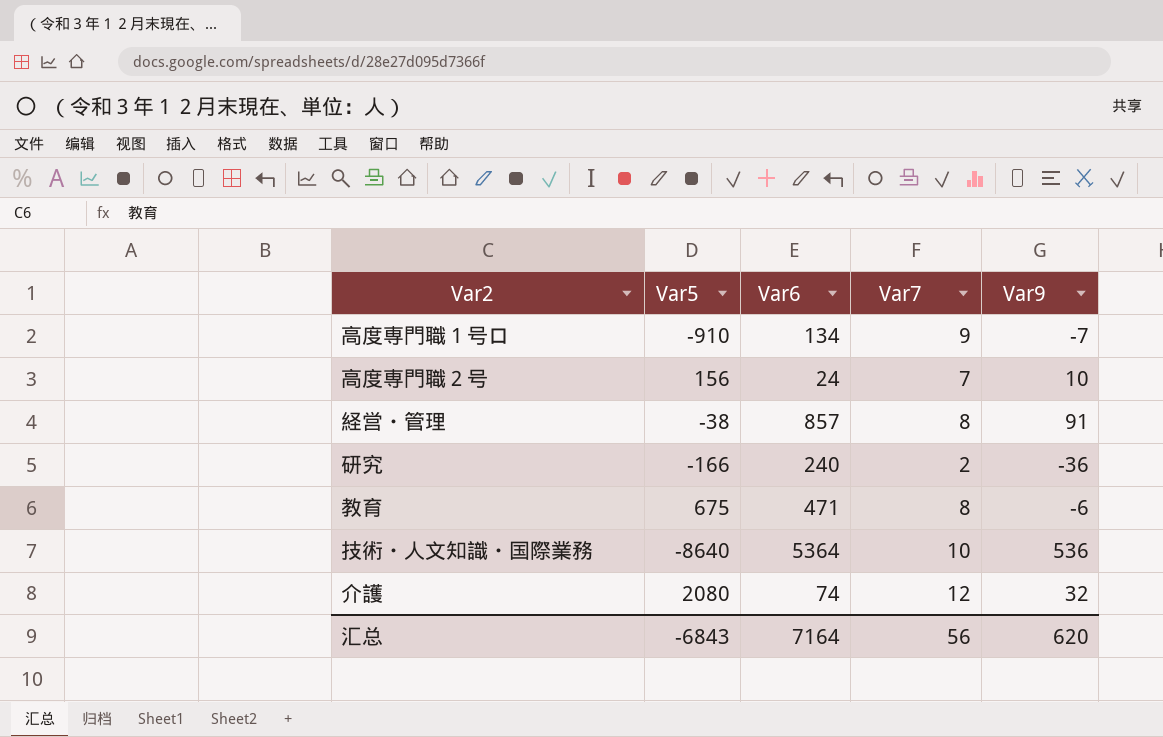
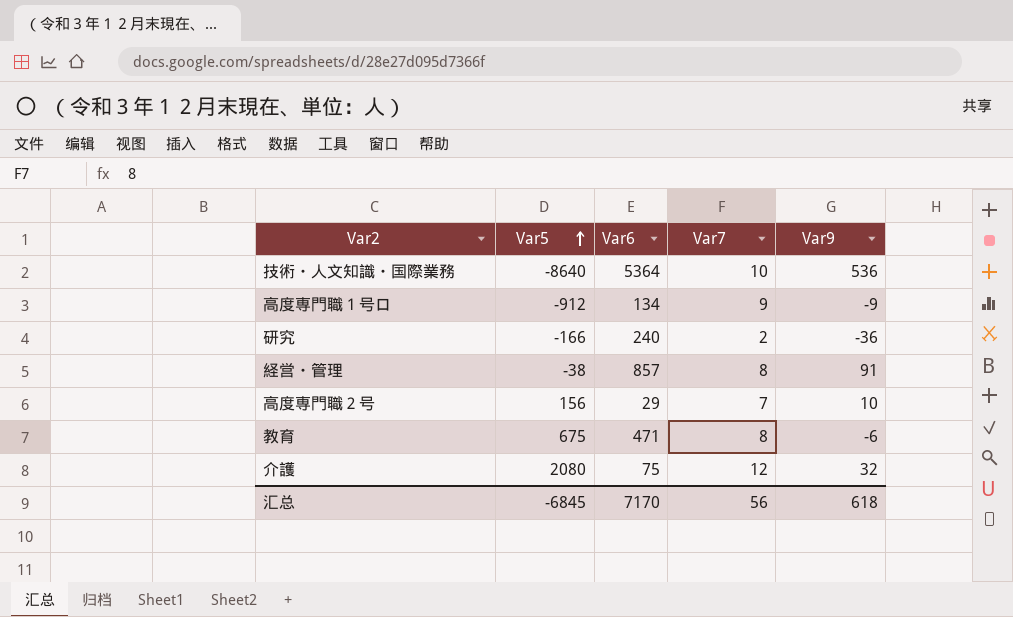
row order: none -> Var5 ascending
高度専門職１号ロ | Var5: -910 -> -912
高度専門職１号ロ | Var9: -7 -> -9
高度専門職２号 | Var6: 24 -> 29
介護 | Var6: 74 -> 75
汇总 | Var5: -6843 -> -6845
汇总 | Var6: 7164 -> 7170
汇总 | Var9: 620 -> 618

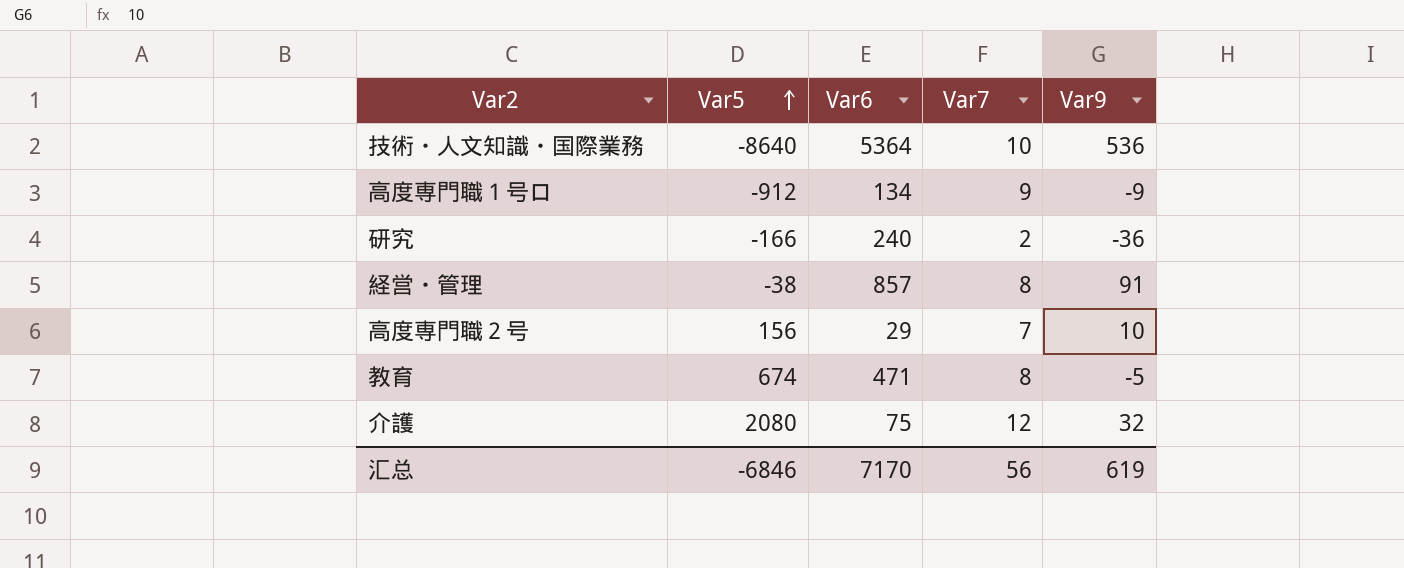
教育 | Var5: 675 -> 674
教育 | Var9: -6 -> -5
汇总 | Var5: -6845 -> -6846
汇总 | Var9: 618 -> 619

